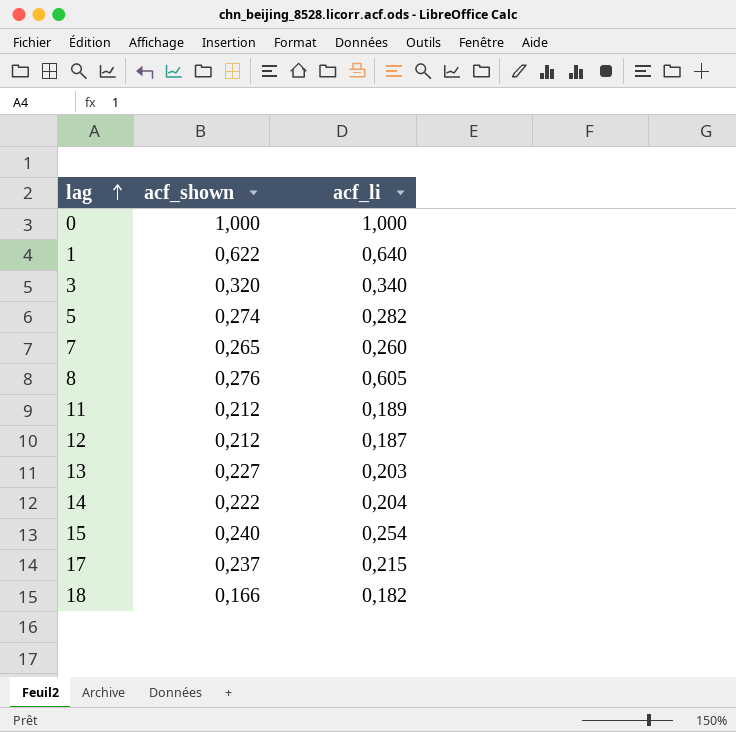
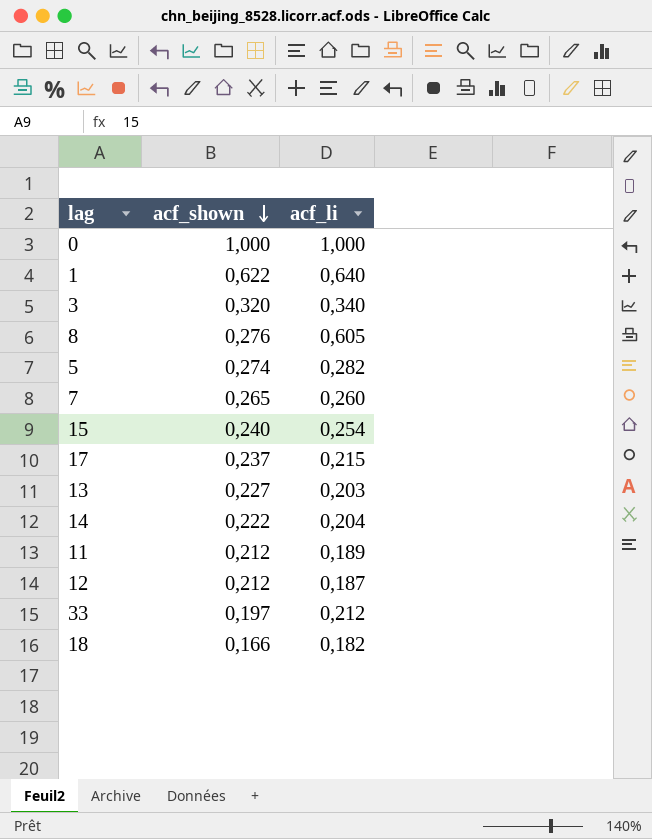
row order: lag ascending -> acf_shown descending
row 33: none -> 0,197 | 0,212

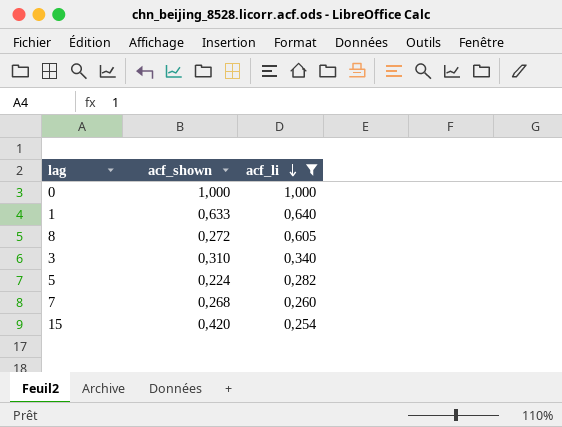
filter: none -> acf_li >= 0,254
row order: acf_shown descending -> acf_li descending
1 | acf_shown: 0,622 -> 0,633
8 | acf_shown: 0,276 -> 0,272
3 | acf_shown: 0,320 -> 0,310
5 | acf_shown: 0,274 -> 0,224
7 | acf_shown: 0,265 -> 0,268
15 | acf_shown: 0,240 -> 0,420

